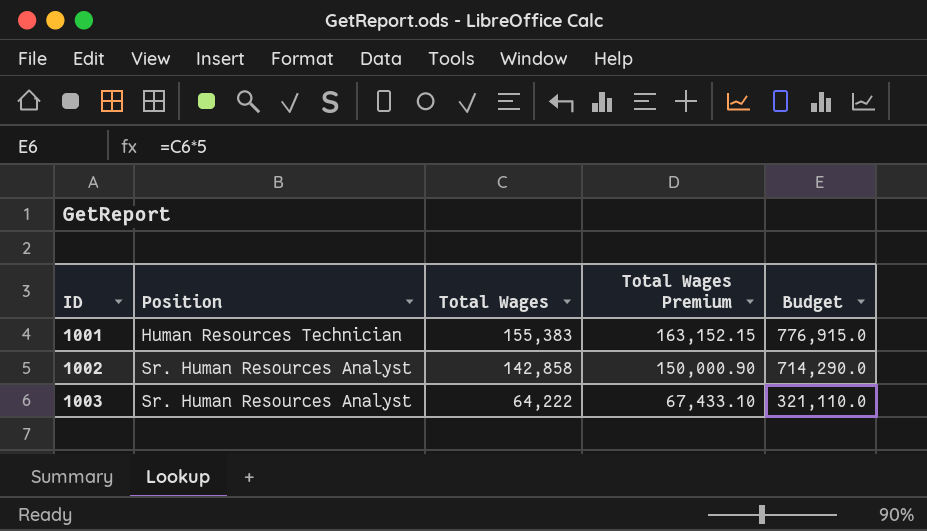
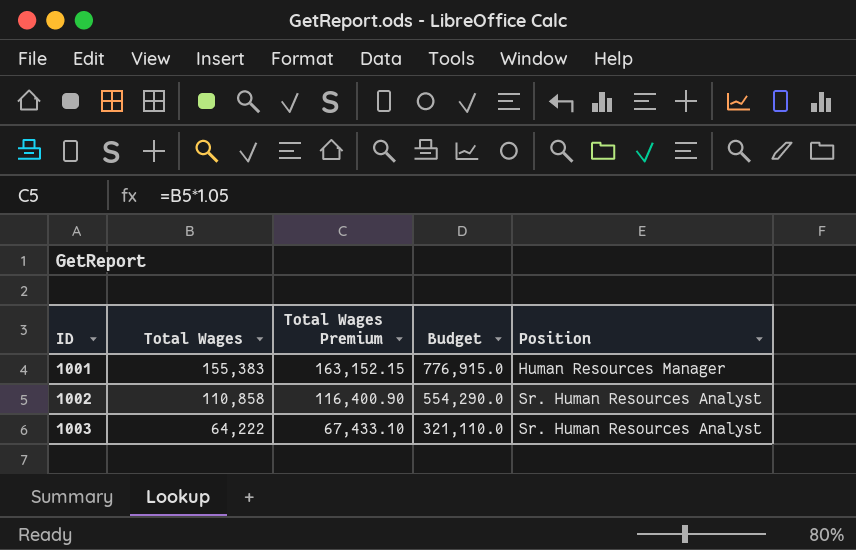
column Position | position: 2 -> 5
1001 | Position: Human Resources Technician -> Human Resources Manager
1002 | Total Wages: 142,858 -> 110,858
1002 | Total Wages Premium: 150,000.90 -> 116,400.90
1002 | Budget: 714,290.0 -> 554,290.0

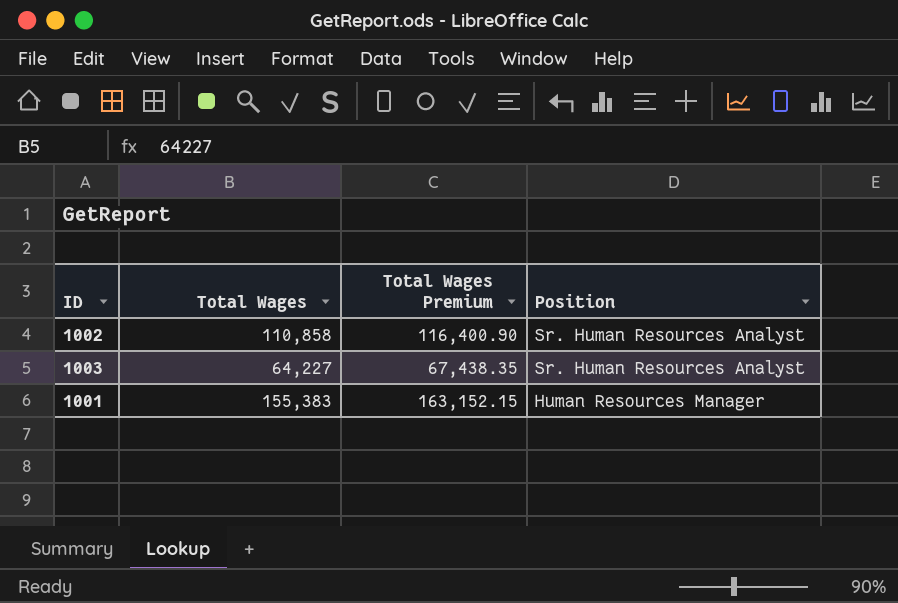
row order: ID ascending -> Position descending
column Budget | formula: [Total Wages] * 5 -> none
1003 | Total Wages: 64,222 -> 64,227
1003 | Total Wages Premium: 67,433.10 -> 67,438.35

